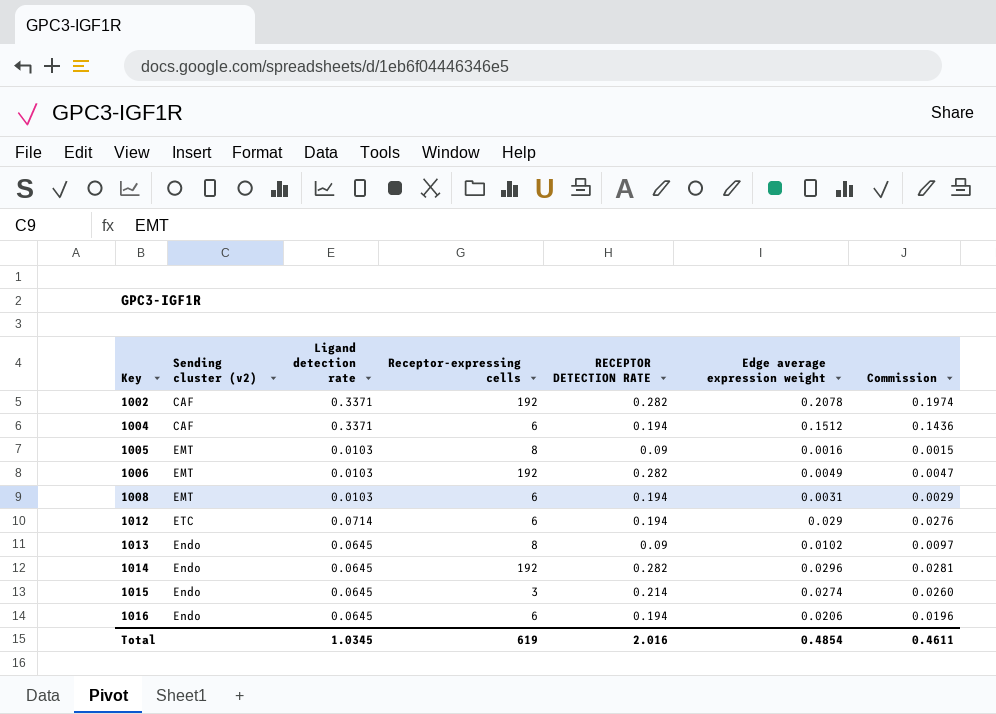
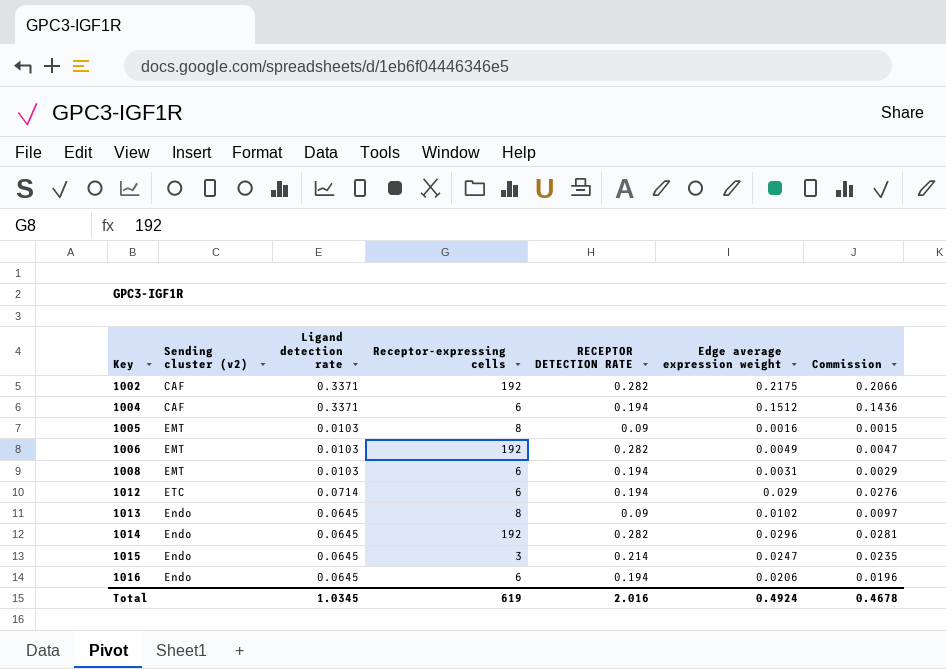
1002 | Edge average expression weight: 0.2078 -> 0.2175
1002 | Commission: 0.1974 -> 0.2066
1015 | Edge average expression weight: 0.0274 -> 0.0247
1015 | Commission: 0.0260 -> 0.0235
Total | Edge average expression weight: 0.4854 -> 0.4924
Total | Commission: 0.4611 -> 0.4678

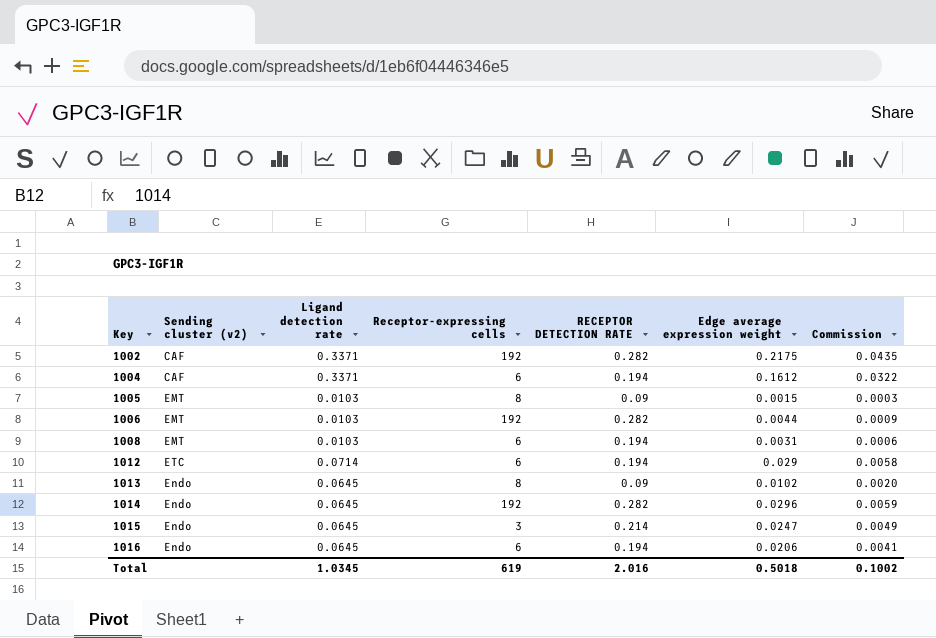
column Commission | formula: [Edge average expression weight] * 0.95 -> [Edge average expression weight] * 0.2
1004 | Edge average expression weight: 0.1512 -> 0.1612
1005 | Edge average expression weight: 0.0016 -> 0.0015
1006 | Edge average expression weight: 0.0049 -> 0.0044
Total | Edge average expression weight: 0.4924 -> 0.5018
Total | Commission: 0.4678 -> 0.1002

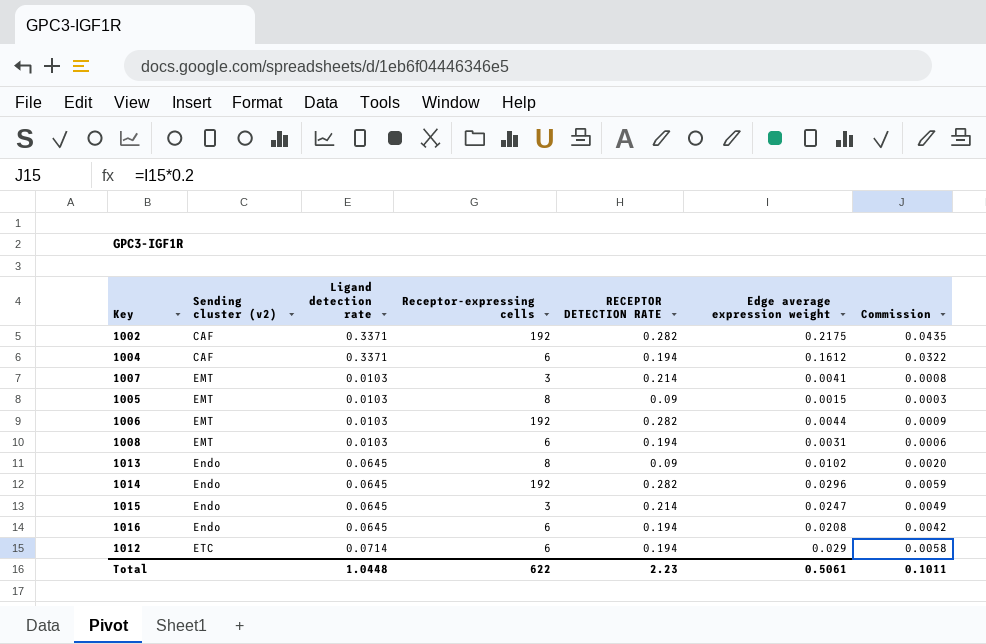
row order: Key ascending -> Sending cluster (v2) ascending
row 1007: none -> EMT | 0.0103 | 3 | 0.214 | 0.0041 | 0.0008
1016 | Edge average expression weight: 0.0206 -> 0.0208
1016 | Commission: 0.0041 -> 0.0042
Total | Ligand detection rate: 1.0345 -> 1.0448
Total | Receptor-expressing cells: 619 -> 622
Total | RECEPTOR DETECTION RATE: 2.016 -> 2.23
Total | Edge average expression weight: 0.5018 -> 0.5061
Total | Commission: 0.1002 -> 0.1011

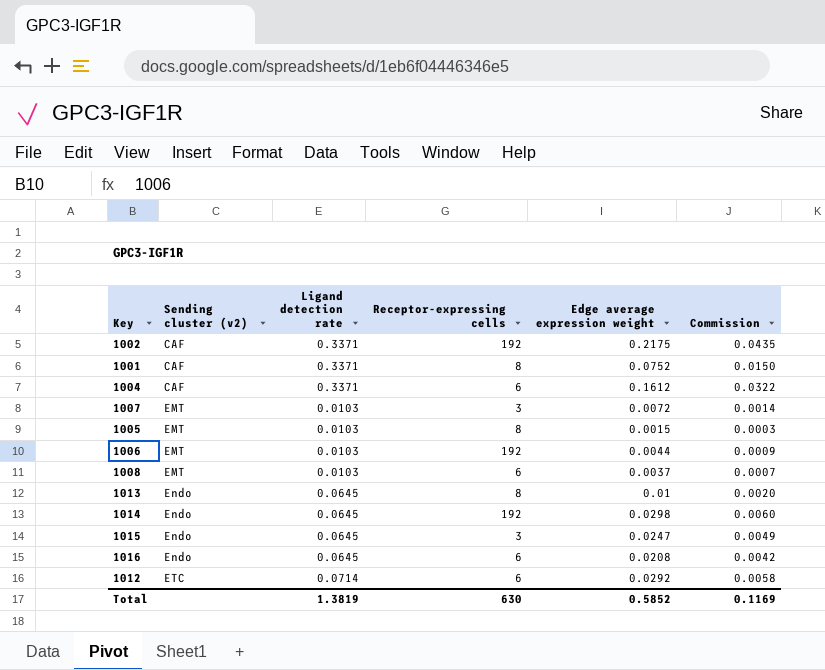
column RECEPTOR DETECTION RATE | position: 5 -> none
row 1001: none -> CAF | 0.3371 | 8 | 0.0752 | 0.0150
1007 | Edge average expression weight: 0.0041 -> 0.0072
1007 | Commission: 0.0008 -> 0.0014
1008 | Edge average expression weight: 0.0031 -> 0.0037
1008 | Commission: 0.0006 -> 0.0007
1013 | Edge average expression weight: 0.0102 -> 0.01
1014 | Edge average expression weight: 0.0296 -> 0.0298
1014 | Commission: 0.0059 -> 0.0060
1012 | Edge average expression weight: 0.029 -> 0.0292
Total | Ligand detection rate: 1.0448 -> 1.3819
Total | Receptor-expressing cells: 622 -> 630
Total | Edge average expression weight: 0.5061 -> 0.5852
Total | Commission: 0.1011 -> 0.1169

